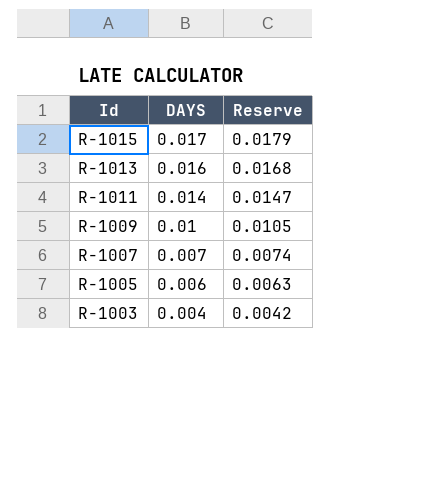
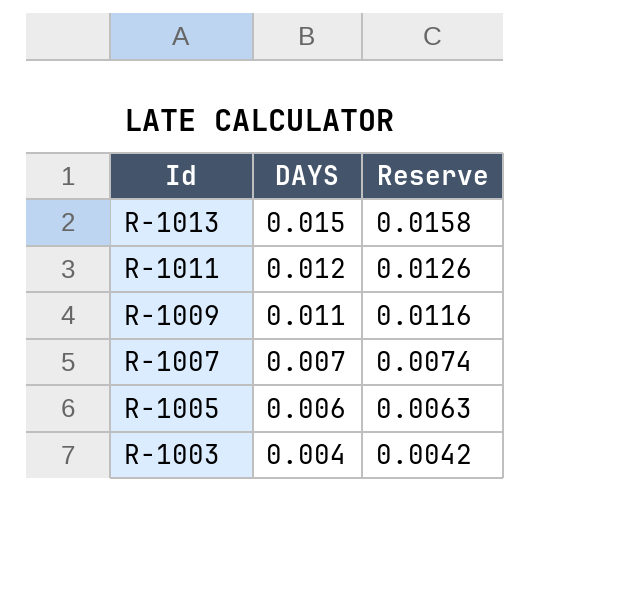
row R-1015: 0.017 | 0.0179 -> none
R-1013 | DAYS: 0.016 -> 0.015
R-1013 | Reserve: 0.0168 -> 0.0158
R-1011 | DAYS: 0.014 -> 0.012
R-1011 | Reserve: 0.0147 -> 0.0126
R-1009 | DAYS: 0.01 -> 0.011
R-1009 | Reserve: 0.0105 -> 0.0116

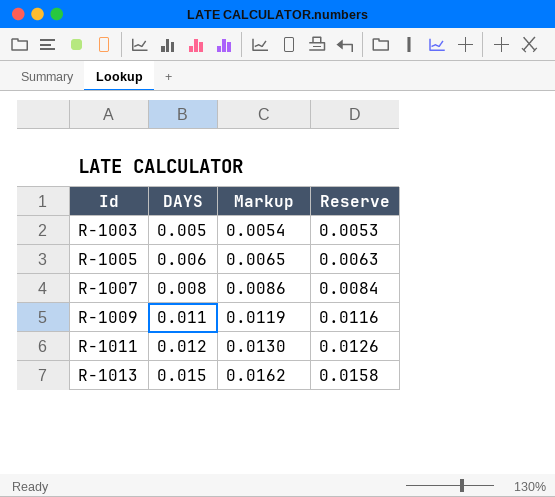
row order: Id descending -> Id ascending
column Markup | formula: none -> [DAYS] * 1.08
R-1003 | DAYS: 0.004 -> 0.005
R-1003 | Reserve: 0.0042 -> 0.0053
R-1007 | DAYS: 0.007 -> 0.008
R-1007 | Reserve: 0.0074 -> 0.0084

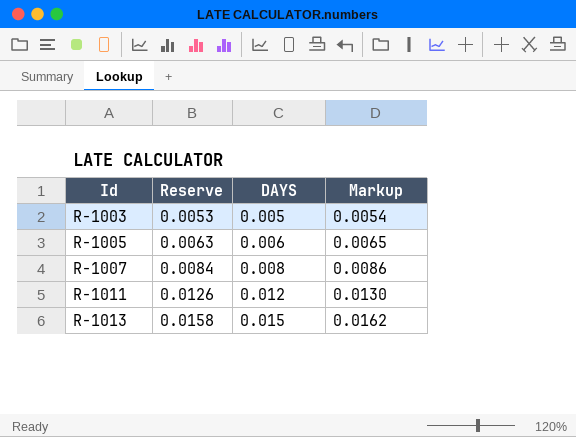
column Reserve | position: 4 -> 2
row R-1009: 0.011 | 0.0119 | 0.0116 -> none

